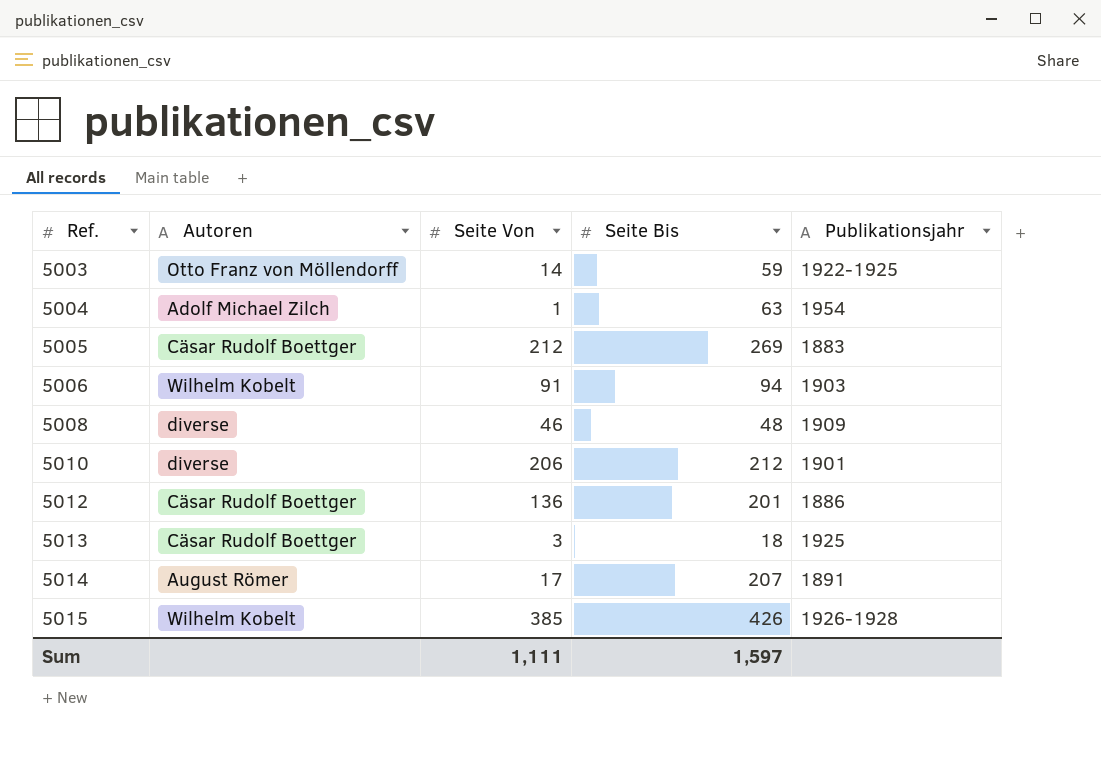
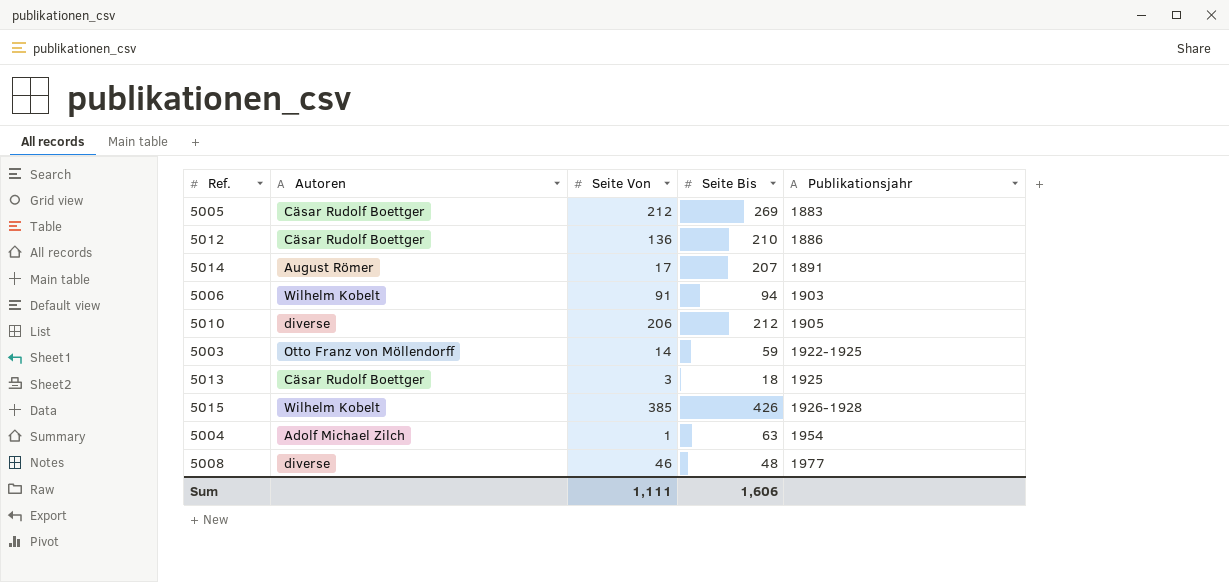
row order: Ref. ascending -> Publikationsjahr ascending
5012 | Seite Bis: 201 -> 210
5010 | Publikationsjahr: 1901 -> 1905
5008 | Publikationsjahr: 1909 -> 1977
Sum | Seite Bis: 1,597 -> 1,606

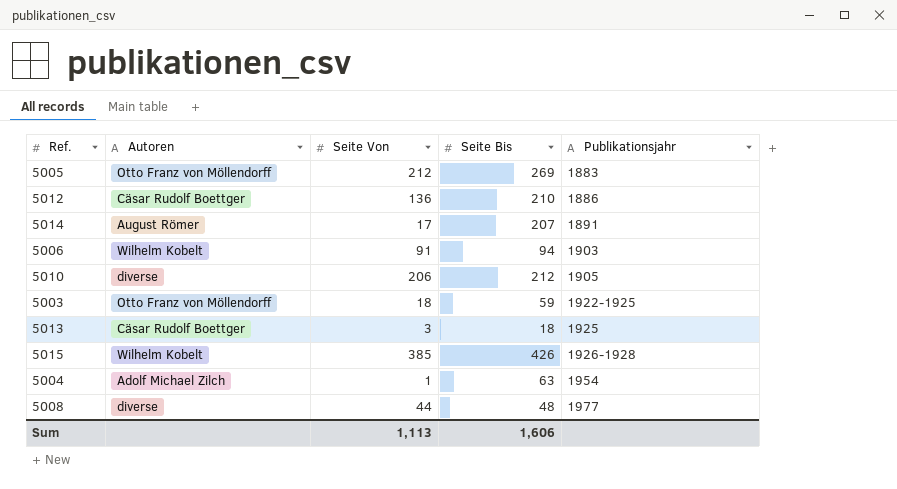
5005 | Autoren: Cäsar Rudolf Boettger -> Otto Franz von Möllendorff
5003 | Seite Von: 14 -> 18
5008 | Seite Von: 46 -> 44
Sum | Seite Von: 1,111 -> 1,113

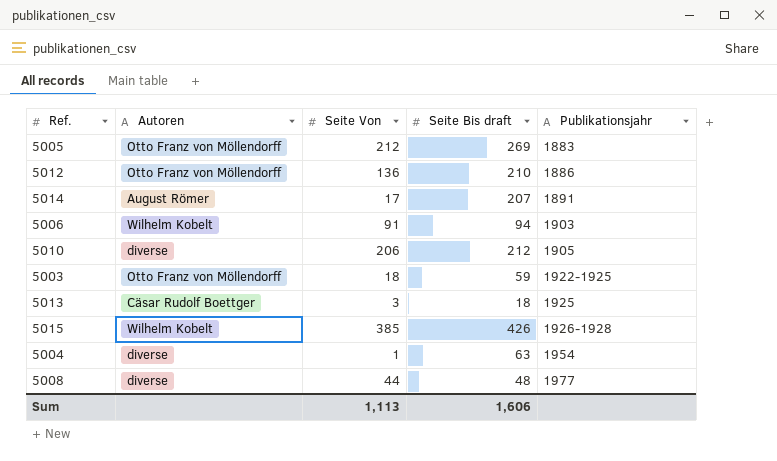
column name: Seite Bis -> Seite Bis draft
5012 | Autoren: Cäsar Rudolf Boettger -> Otto Franz von Möllendorff
5004 | Autoren: Adolf Michael Zilch -> diverse

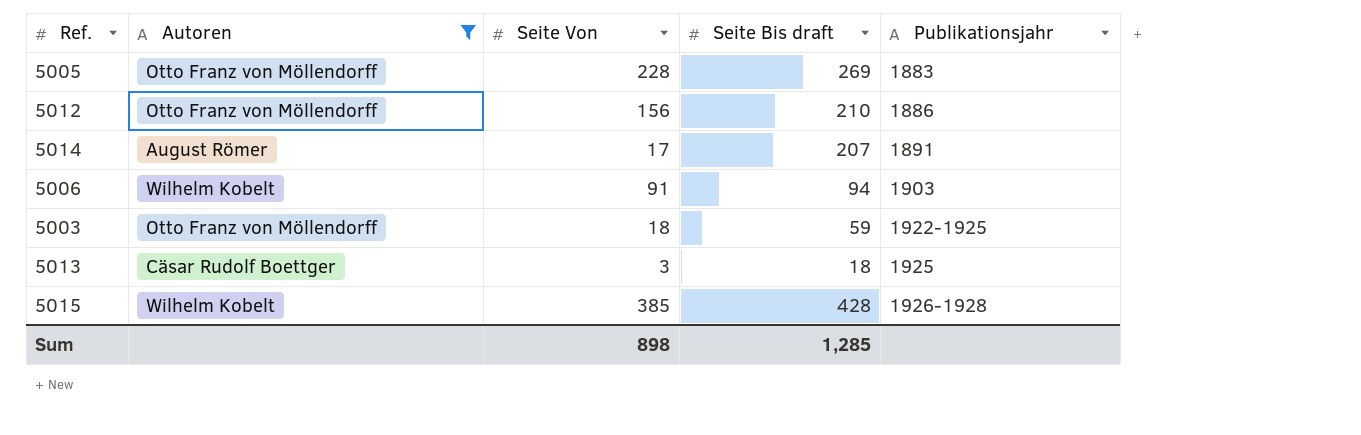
filter: none -> Autoren != diverse
5005 | Seite Von: 212 -> 228
5012 | Seite Von: 136 -> 156
5015 | Seite Bis draft: 426 -> 428
Sum | Seite Von: 1,113 -> 898
Sum | Seite Bis draft: 1,606 -> 1,285

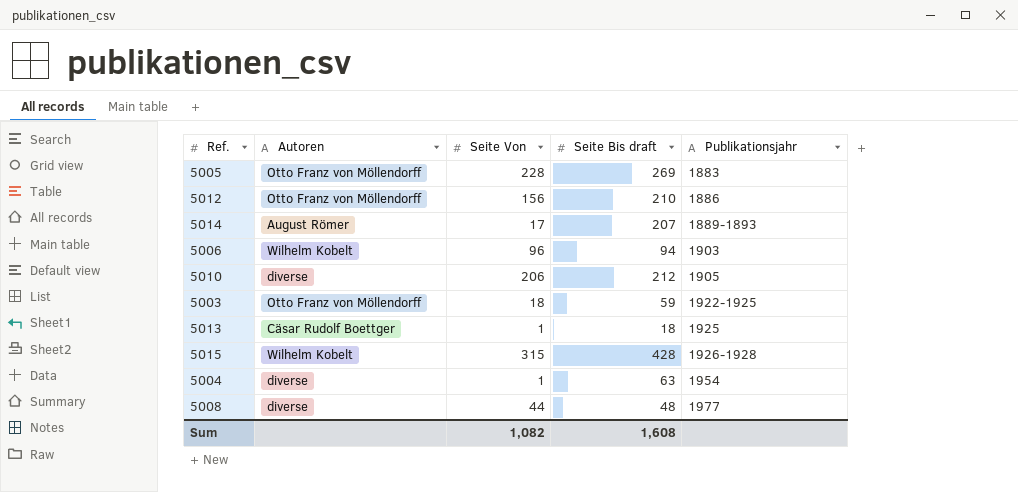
filter: Autoren != diverse -> none
5014 | Publikationsjahr: 1891 -> 1889-1893
5006 | Seite Von: 91 -> 96
5013 | Seite Von: 3 -> 1
5015 | Seite Von: 385 -> 315
Sum | Seite Von: 898 -> 1,082
Sum | Seite Bis draft: 1,285 -> 1,608

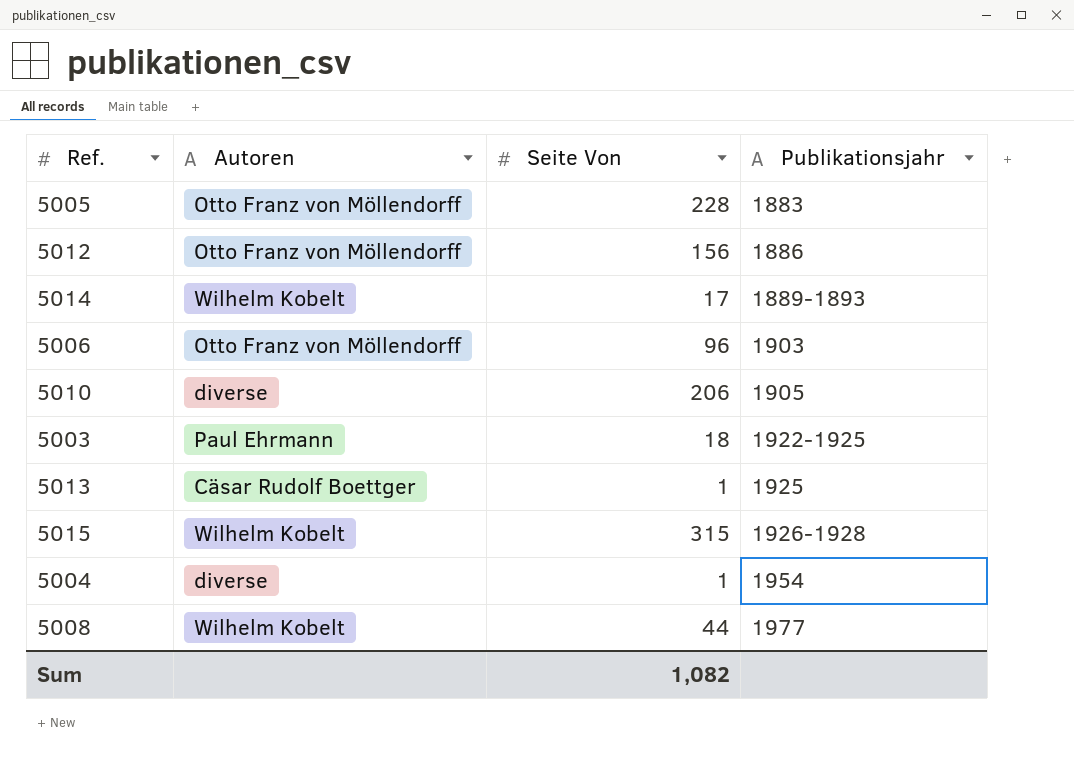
column Seite Bis draft | position: 4 -> none
5014 | Autoren: August Römer -> Wilhelm Kobelt
5006 | Autoren: Wilhelm Kobelt -> Otto Franz von Möllendorff
5003 | Autoren: Otto Franz von Möllendorff -> Paul Ehrmann
5008 | Autoren: diverse -> Wilhelm Kobelt

